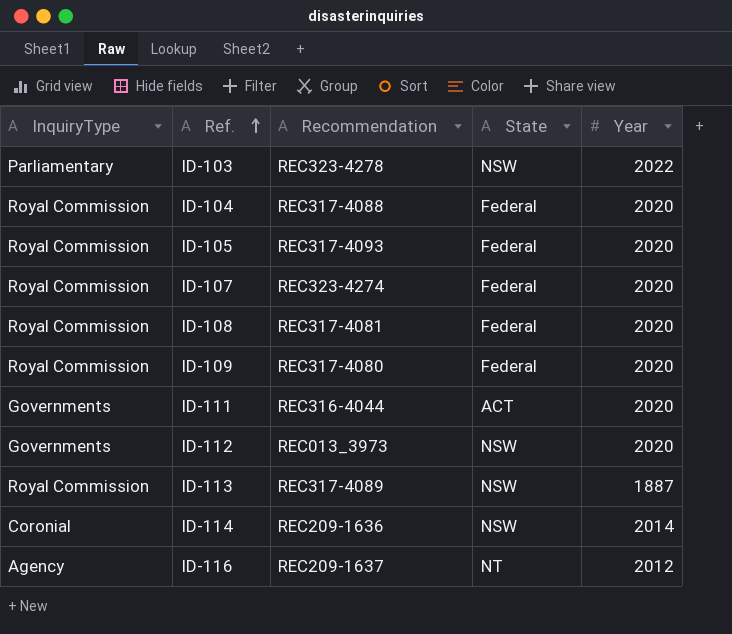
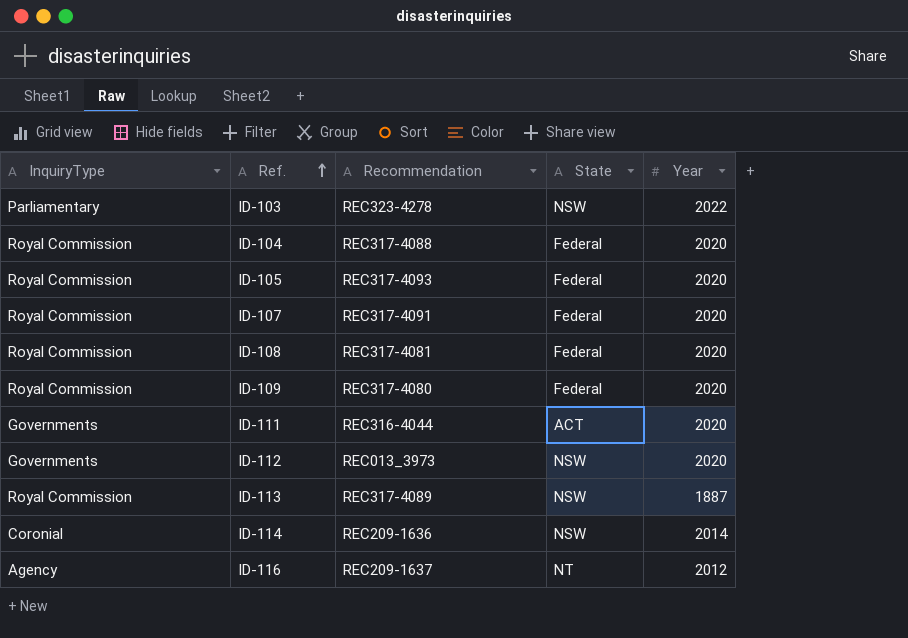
ID-107 | Recommendation: REC323-4274 -> REC317-4091

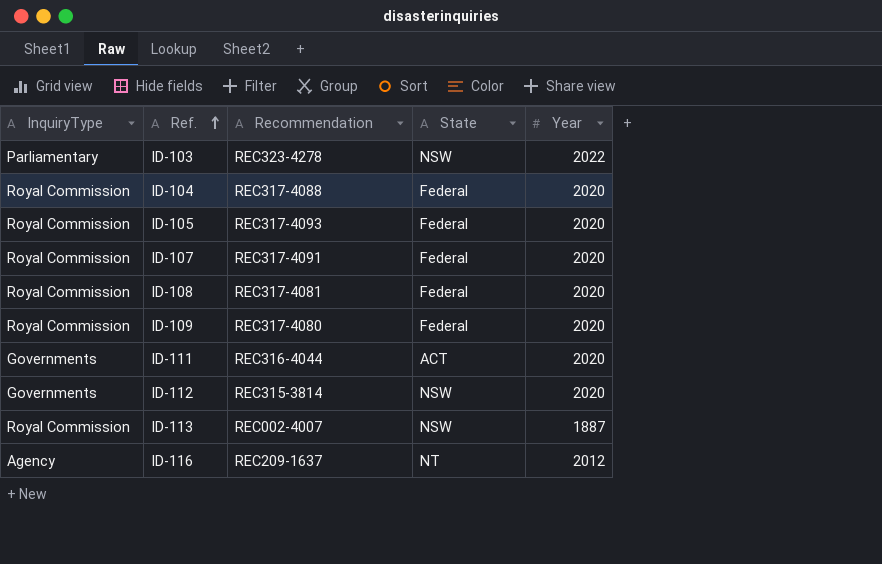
row ID-114: Coronial | REC209-1636 | NSW | 2014 -> none
ID-112 | Recommendation: REC013_3973 -> REC315-3814
ID-113 | Recommendation: REC317-4089 -> REC002-4007

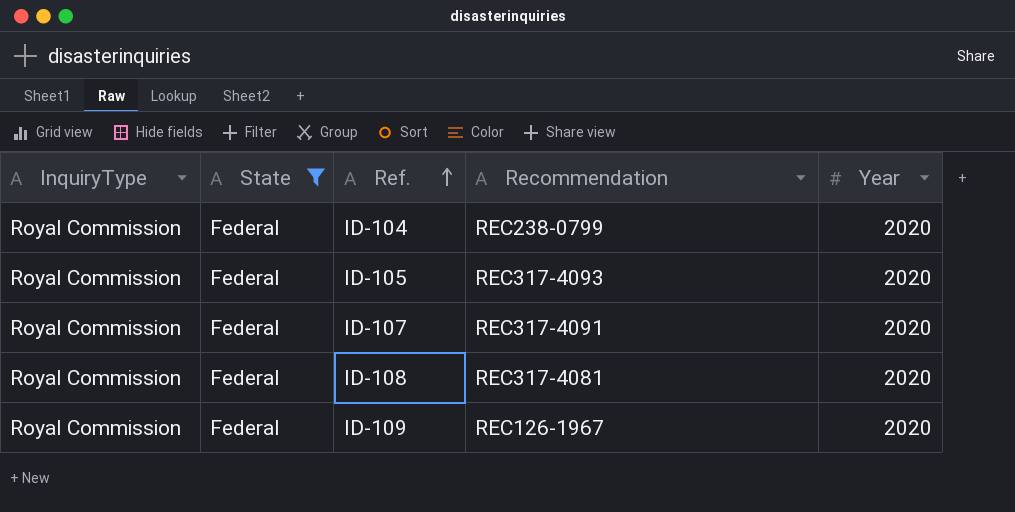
filter: none -> State = Federal
column State | position: 4 -> 2
ID-104 | Recommendation: REC317-4088 -> REC238-0799
ID-109 | Recommendation: REC317-4080 -> REC126-1967

